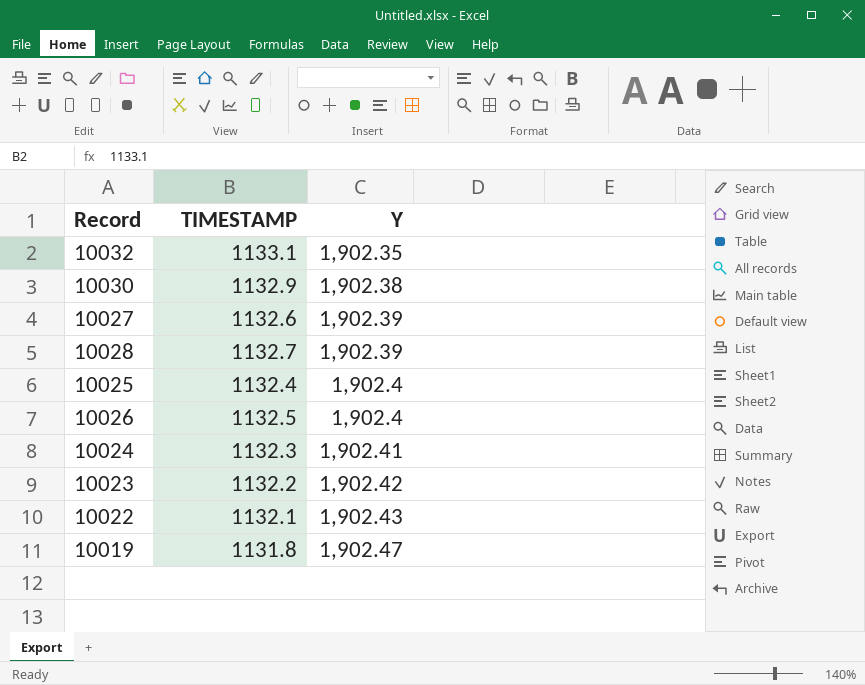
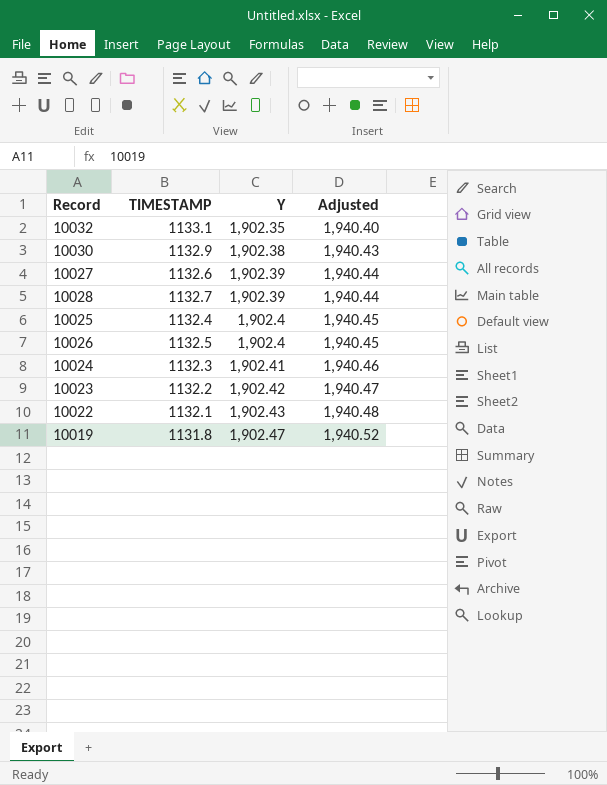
column Adjusted | formula: none -> [Y] * 1.02

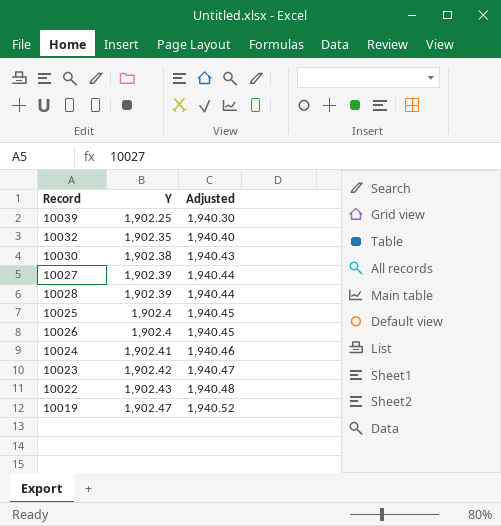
column TIMESTAMP | position: 2 -> none
row 10039: none -> 1,902.25 | 1,940.30

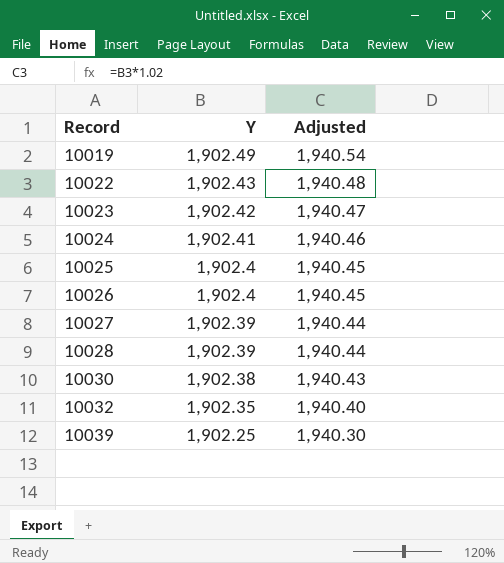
row order: Y ascending -> Record ascending
10019 | Y: 1,902.47 -> 1,902.49
10019 | Adjusted: 1,940.52 -> 1,940.54

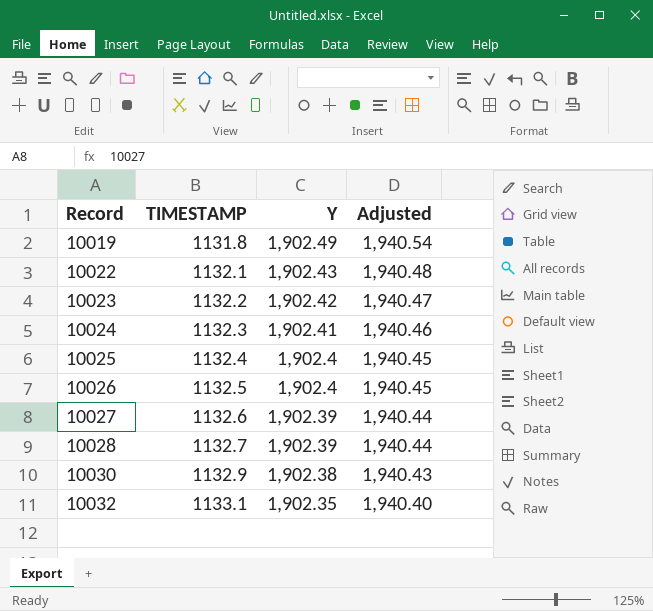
column TIMESTAMP | position: none -> 2
row 10039: 1,902.25 | 1,940.30 -> none

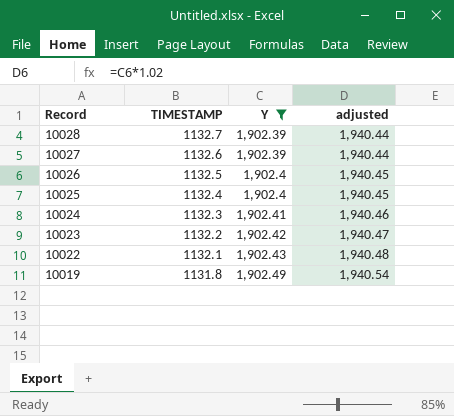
filter: none -> Y >= 1,902.39
row order: Record ascending -> Record descending
column name: Adjusted -> adjusted

